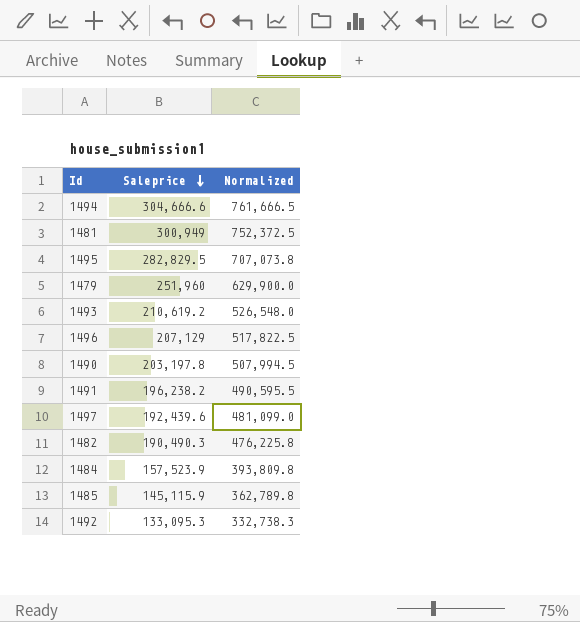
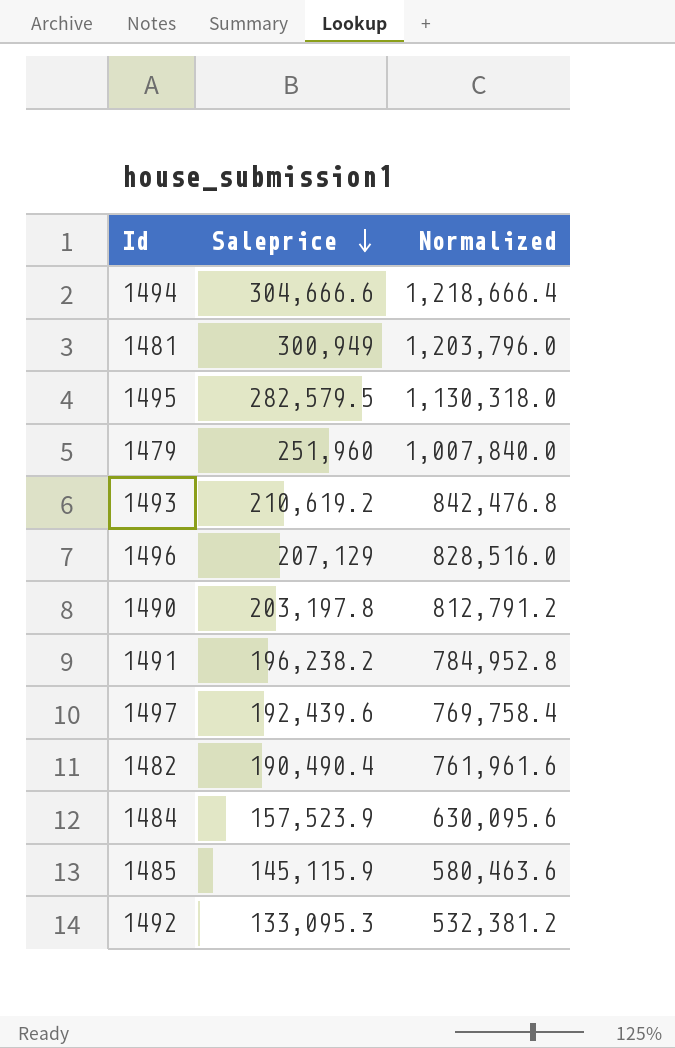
column Normalized | formula: [Saleprice] * 2.5 -> [Saleprice] * 4
1495 | Saleprice: 282,829.5 -> 282,579.5
1482 | Saleprice: 190,490.3 -> 190,490.4

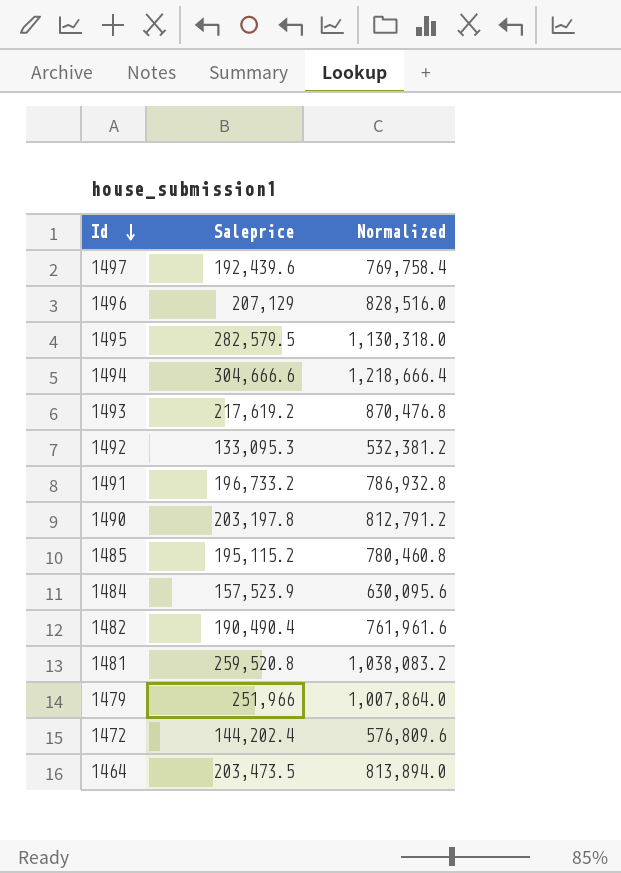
row order: Saleprice descending -> Id descending
1493 | Saleprice: 210,619.2 -> 217,619.2
1493 | Normalized: 842,476.8 -> 870,476.8
1491 | Saleprice: 196,238.2 -> 196,733.2
1491 | Normalized: 784,952.8 -> 786,932.8
1485 | Saleprice: 145,115.9 -> 195,115.2
1485 | Normalized: 580,463.6 -> 780,460.8
1481 | Saleprice: 300,949 -> 259,520.8
1481 | Normalized: 1,203,796.0 -> 1,038,083.2
1479 | Saleprice: 251,960 -> 251,966
1479 | Normalized: 1,007,840.0 -> 1,007,864.0
row 1472: none -> 144,202.4 | 576,809.6
row 1464: none -> 203,473.5 | 813,894.0

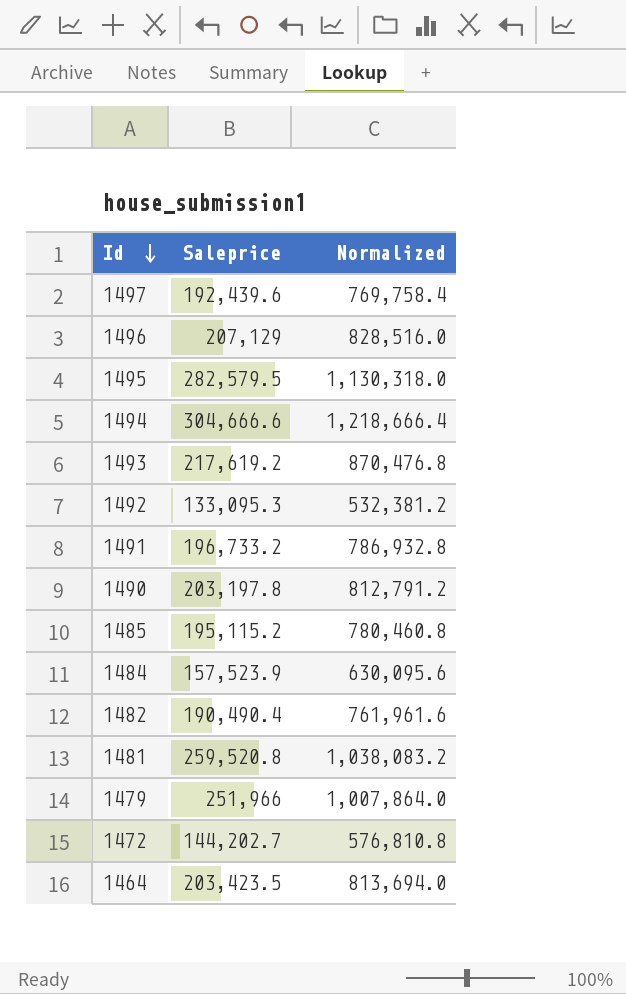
1472 | Saleprice: 144,202.4 -> 144,202.7
1472 | Normalized: 576,809.6 -> 576,810.8
1464 | Saleprice: 203,473.5 -> 203,423.5
1464 | Normalized: 813,894.0 -> 813,694.0

